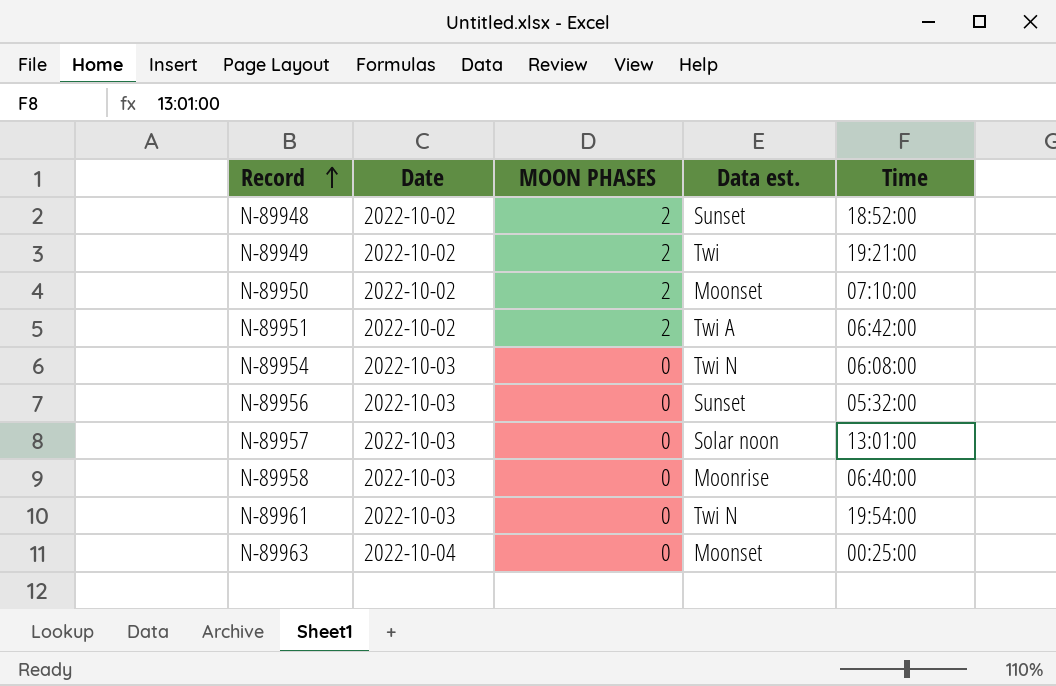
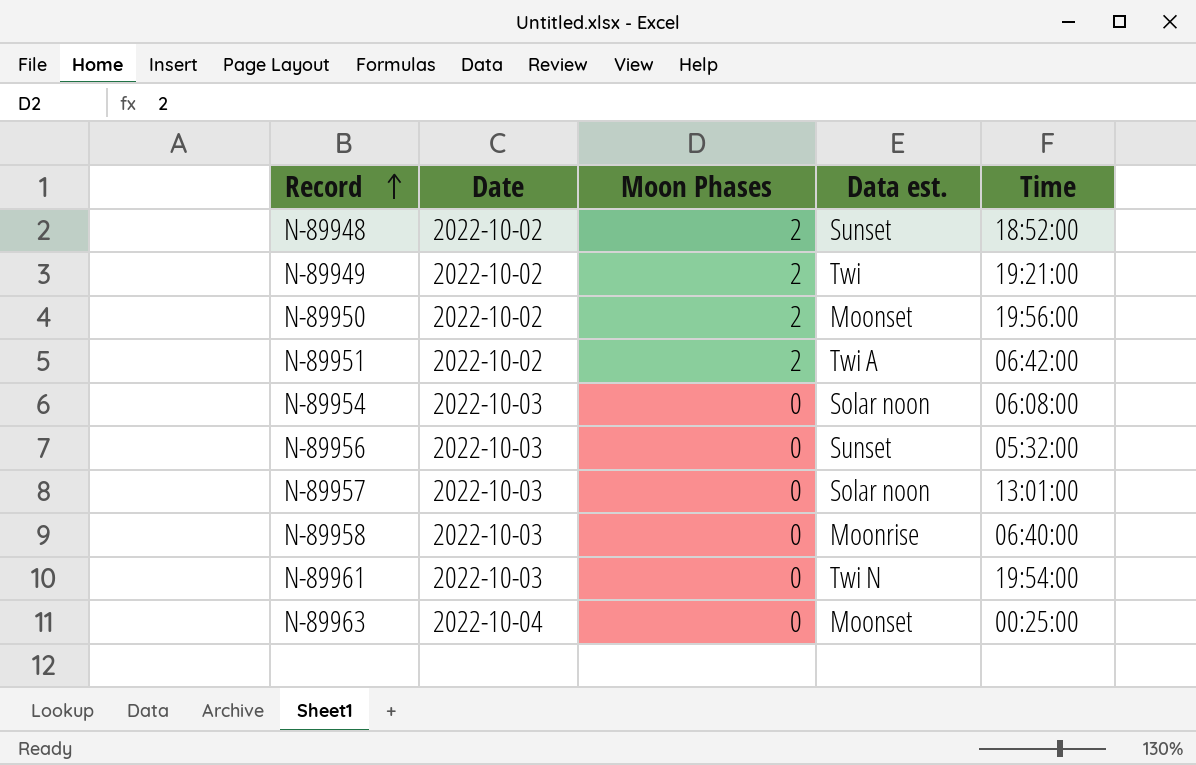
column name: MOON PHASES -> Moon Phases
N-89950 | Time: 07:10:00 -> 19:56:00
N-89954 | Data est.: Twi N -> Solar noon

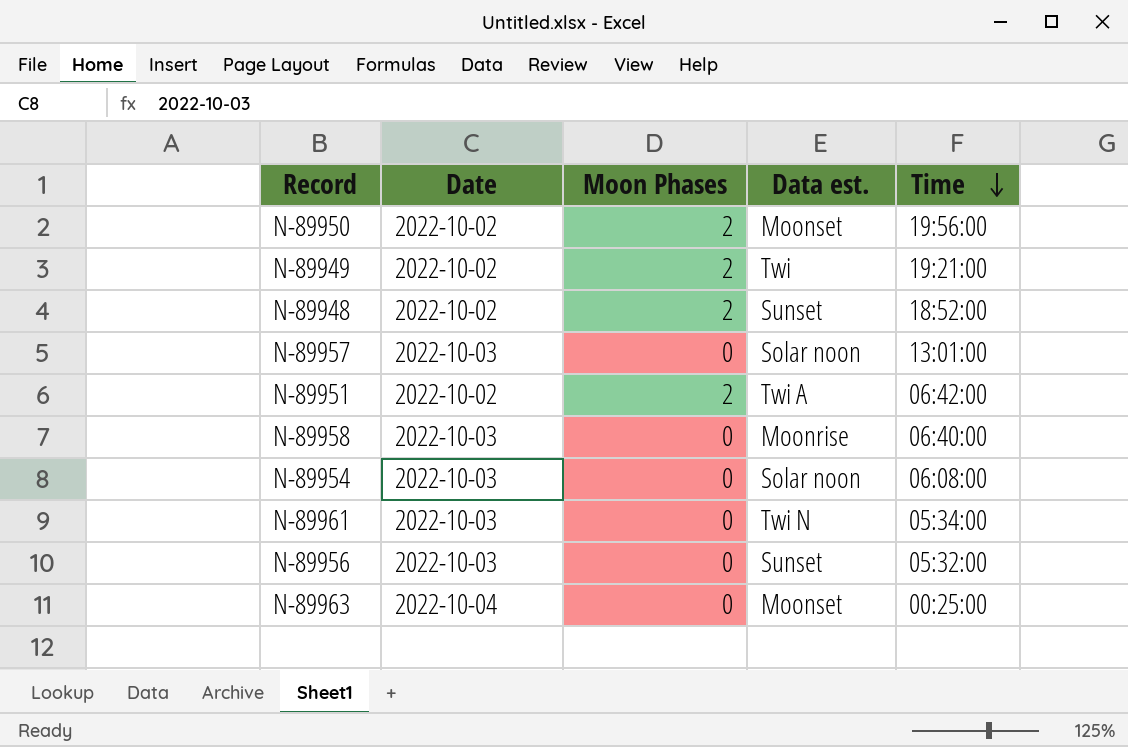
row order: Record ascending -> Time descending
N-89961 | Time: 19:54:00 -> 05:34:00

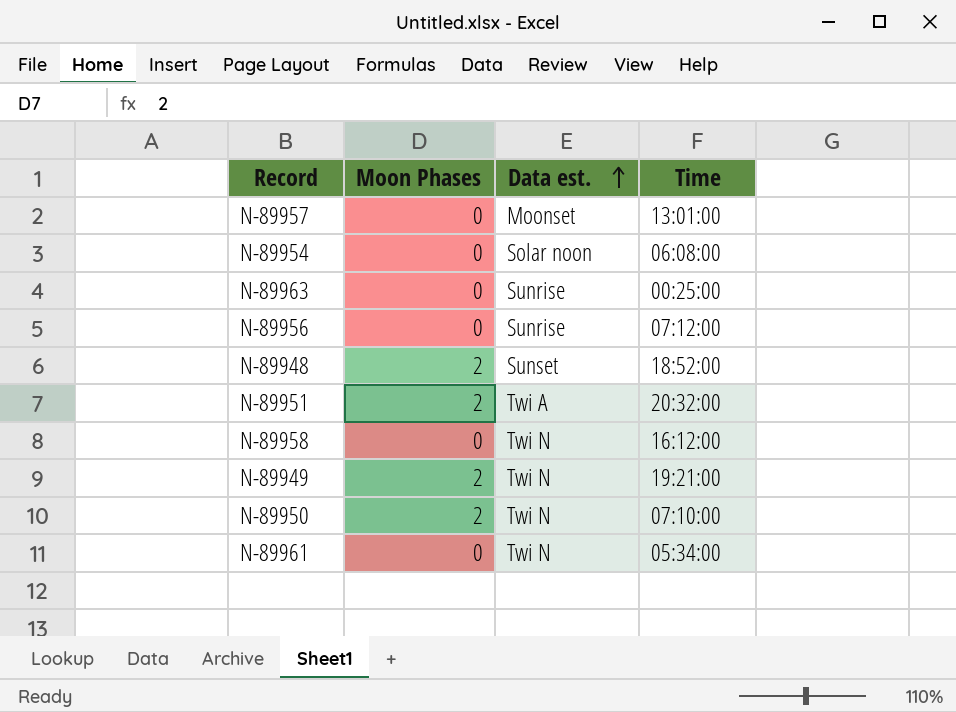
row order: Time descending -> Data est. ascending
column Date | position: 2 -> none
N-89957 | Data est.: Solar noon -> Moonset
N-89963 | Data est.: Moonset -> Sunrise
N-89956 | Data est.: Sunset -> Sunrise
N-89956 | Time: 05:32:00 -> 07:12:00
N-89951 | Time: 06:42:00 -> 20:32:00
N-89958 | Data est.: Moonrise -> Twi N
N-89958 | Time: 06:40:00 -> 16:12:00
N-89949 | Data est.: Twi -> Twi N
N-89950 | Data est.: Moonset -> Twi N
N-89950 | Time: 19:56:00 -> 07:10:00

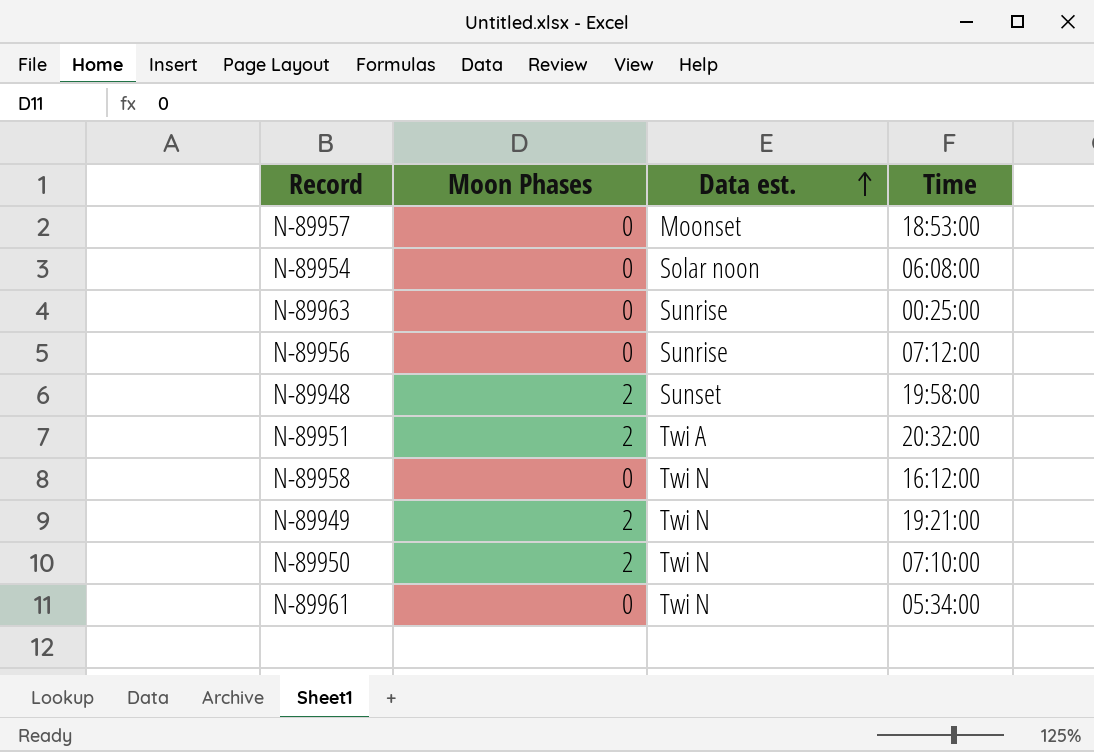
N-89957 | Time: 13:01:00 -> 18:53:00
N-89948 | Time: 18:52:00 -> 19:58:00

